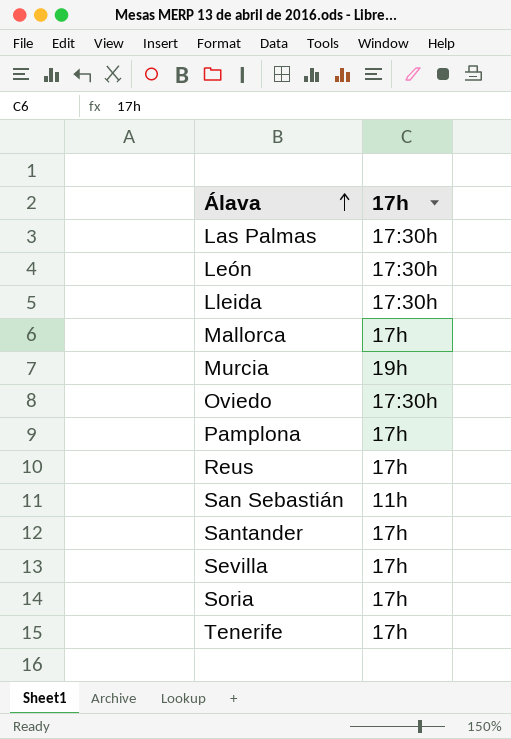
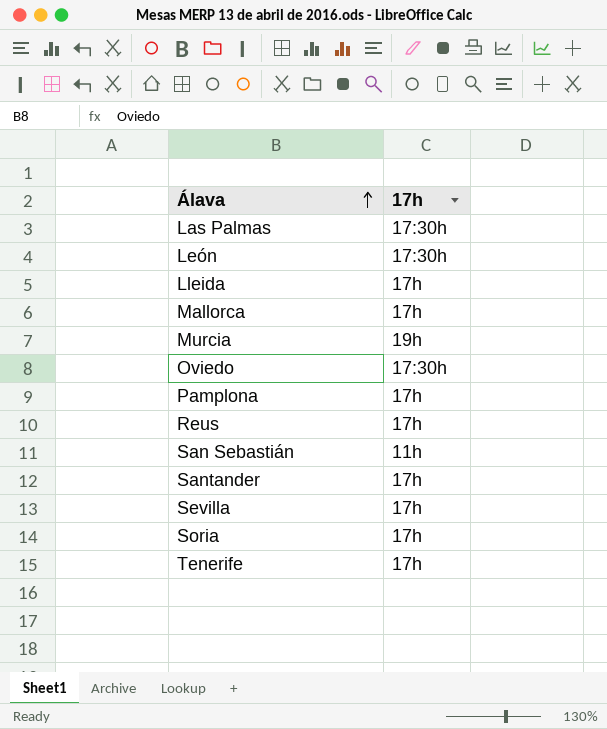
Lleida | 17h: 17:30h -> 17h

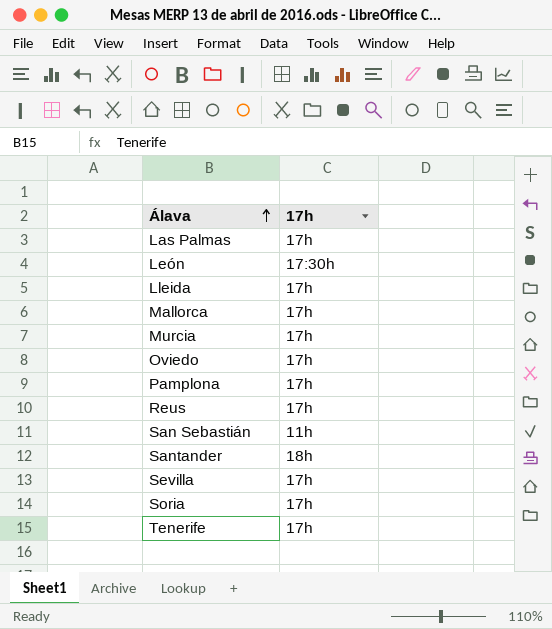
Las Palmas | 17h: 17:30h -> 17h
Murcia | 17h: 19h -> 17h
Oviedo | 17h: 17:30h -> 17h
Santander | 17h: 17h -> 18h

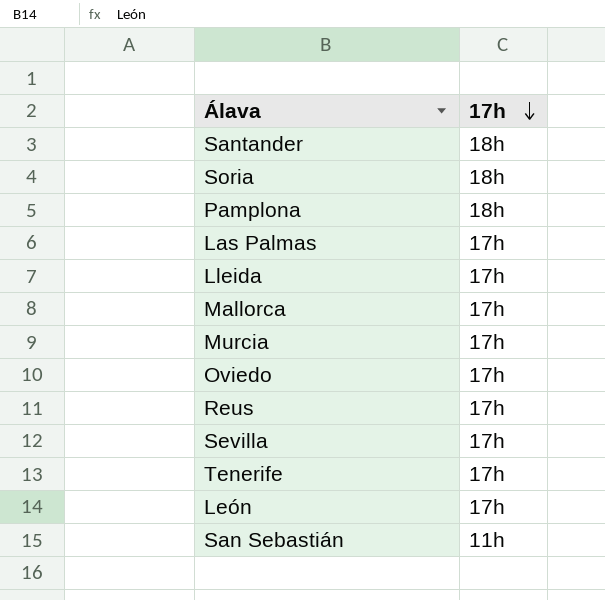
row order: Álava ascending -> 17h descending
Soria | 17h: 17h -> 18h
Pamplona | 17h: 17h -> 18h
León | 17h: 17:30h -> 17h

